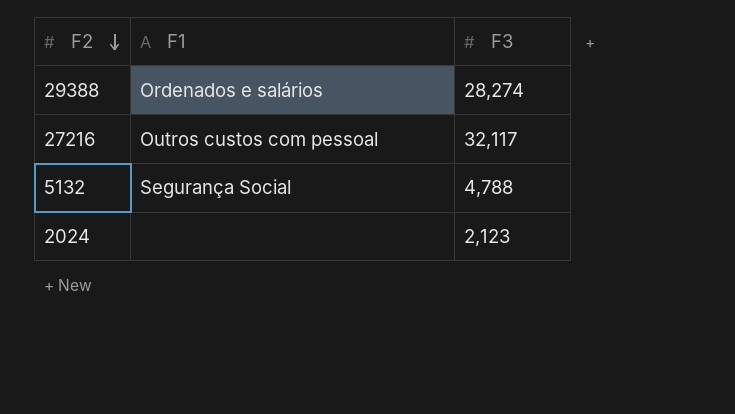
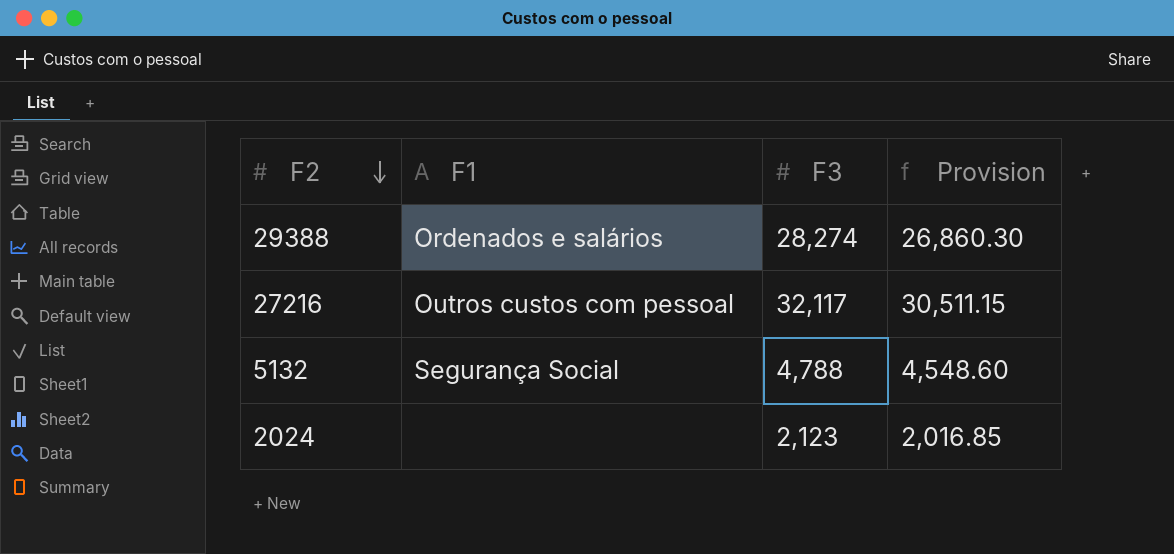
column Provision | formula: none -> [F3] * 0.95

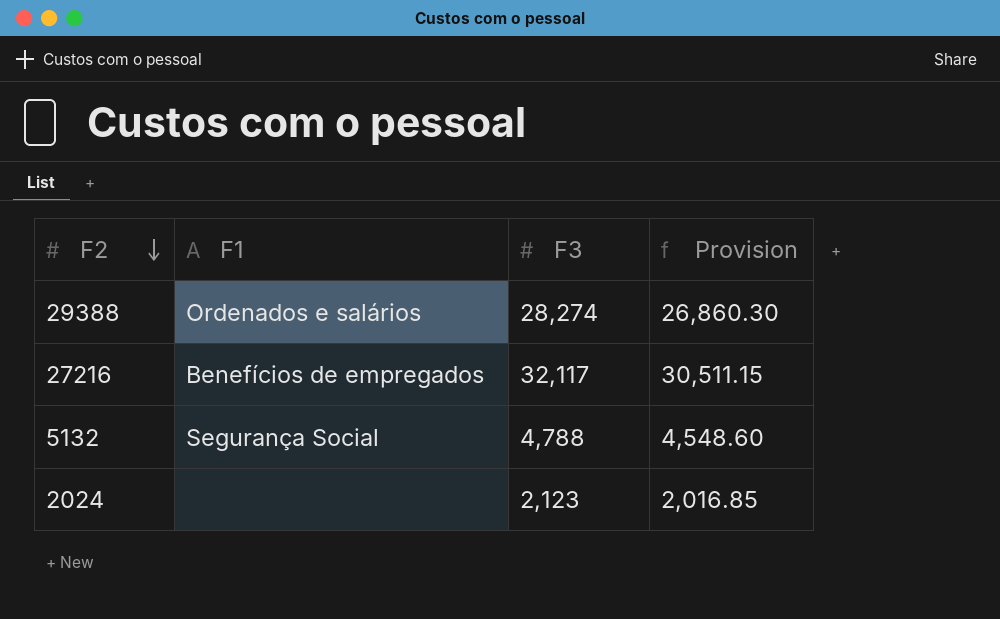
27216 | F1: Outros custos com pessoal -> Benefícios de empregados

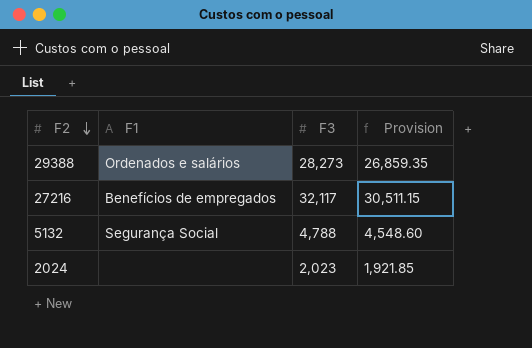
29388 | F3: 28,274 -> 28,273
29388 | Provision: 26,860.30 -> 26,859.35
2024 | F3: 2,123 -> 2,023
2024 | Provision: 2,016.85 -> 1,921.85

